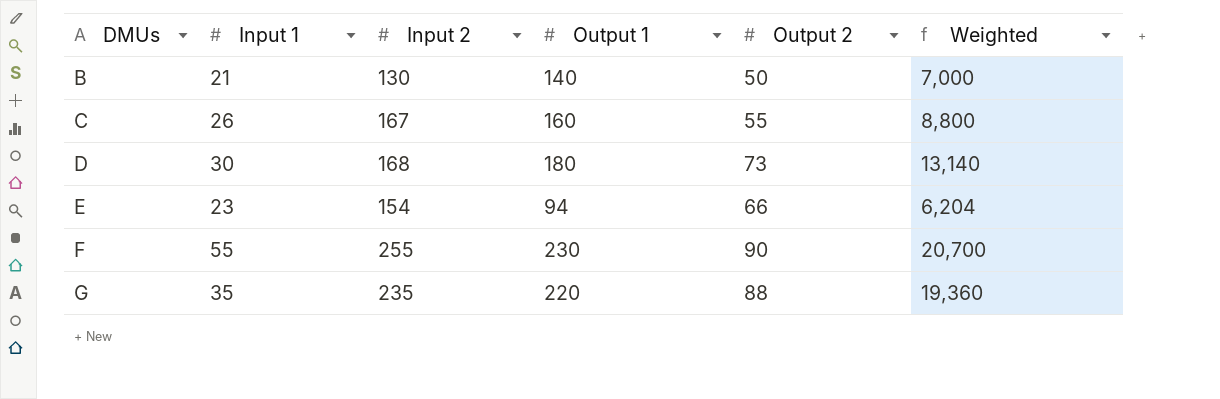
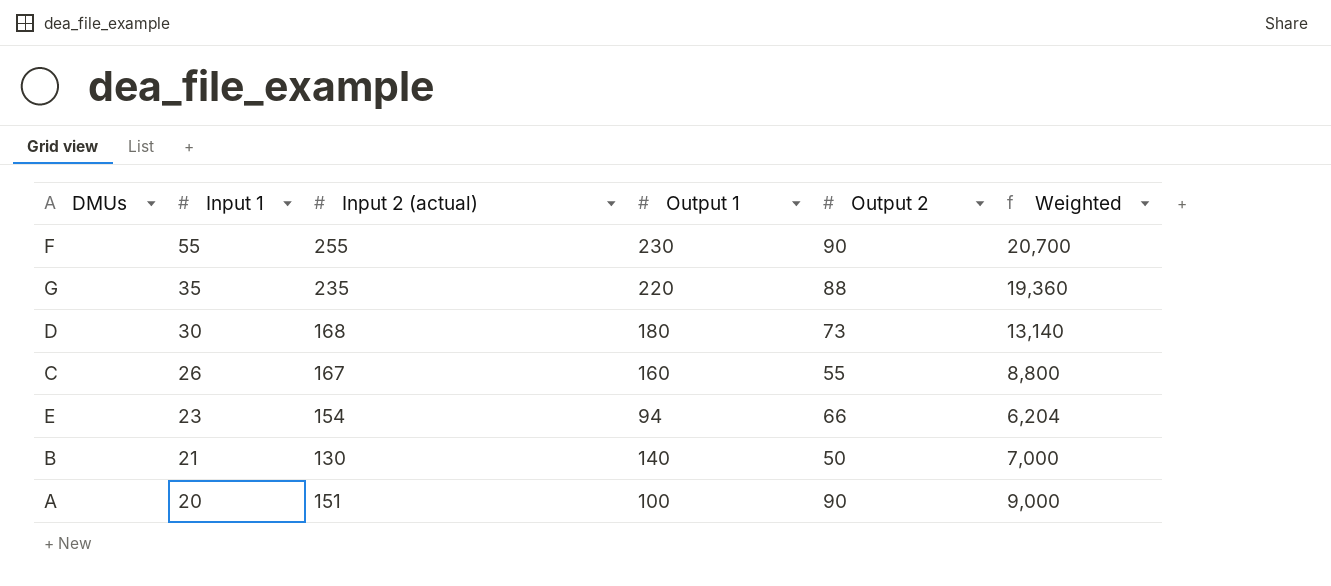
row order: DMUs ascending -> Input 1 descending
column name: Input 2 -> Input 2 (actual)
row A: none -> 20 | 151 | 100 | 90 | 9,000

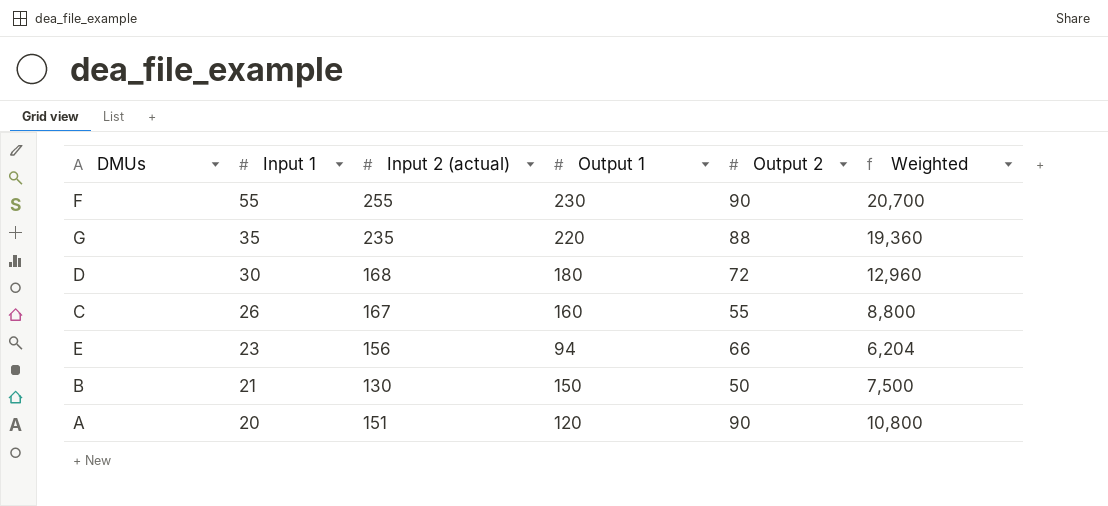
D | Output 2: 73 -> 72
D | Weighted: 13,140 -> 12,960
E | Input 2 (actual): 154 -> 156
B | Output 1: 140 -> 150
B | Weighted: 7,000 -> 7,500
A | Output 1: 100 -> 120
A | Weighted: 9,000 -> 10,800

